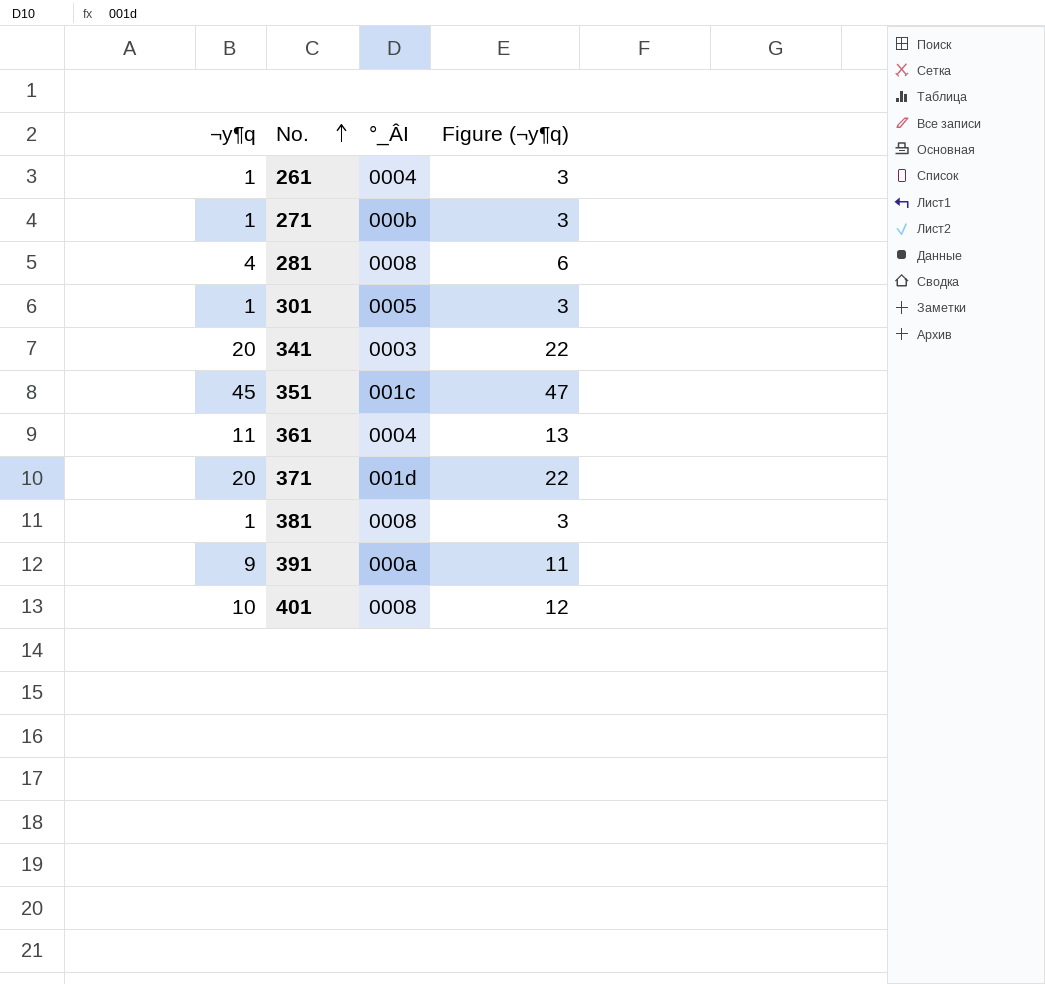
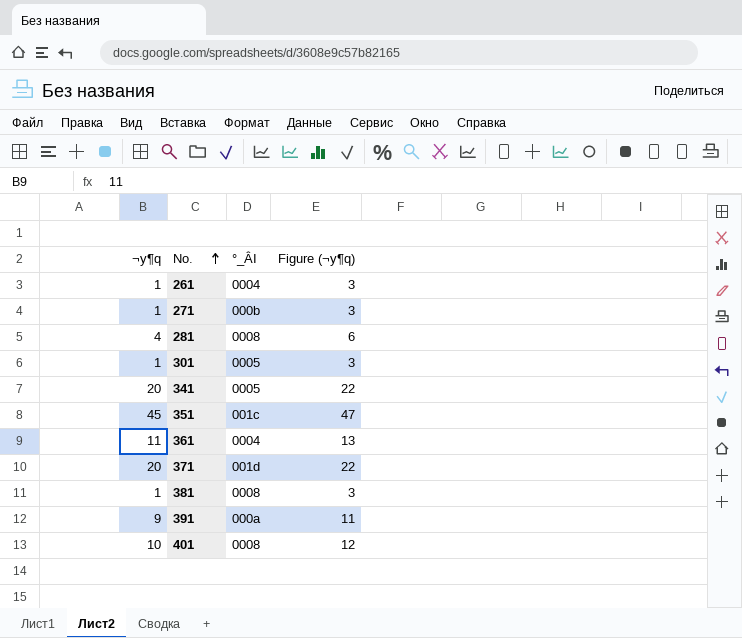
341 | °_ÂI: 0003 -> 0005

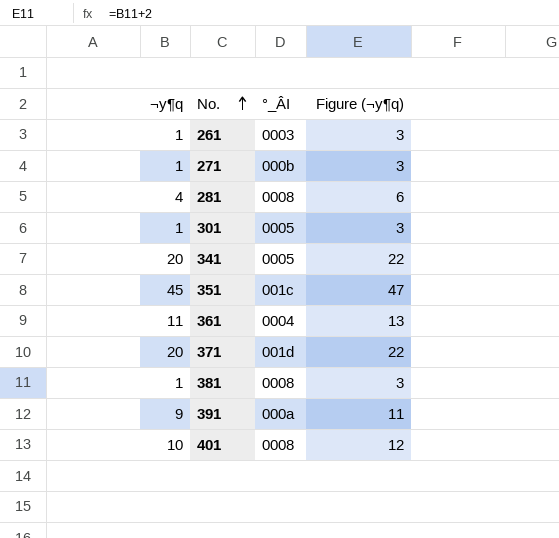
261 | °_ÂI: 0004 -> 0003

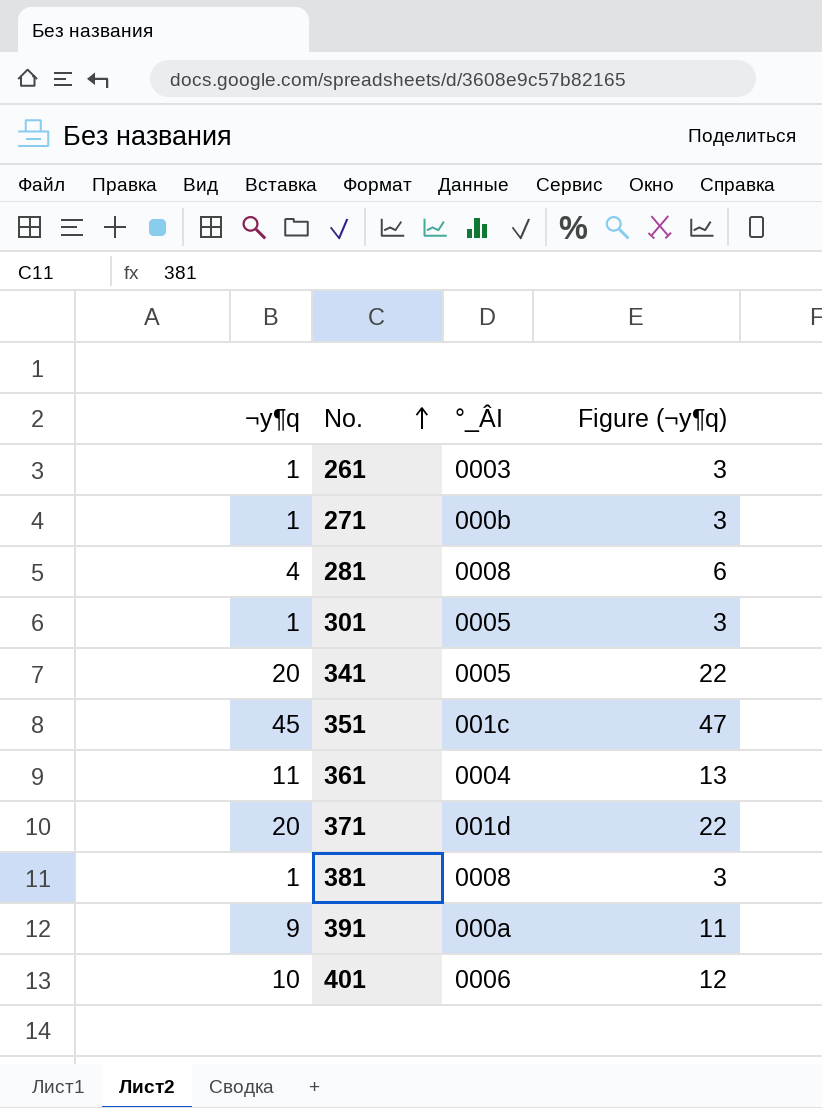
401 | °_ÂI: 0008 -> 0006

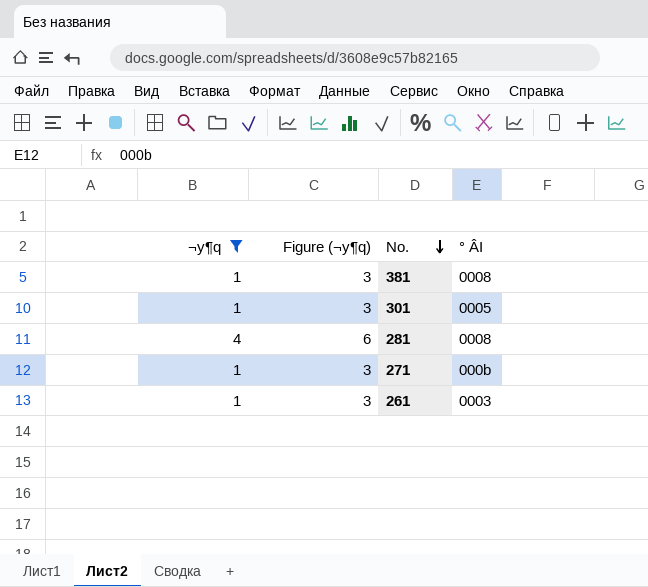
filter: none -> ¬y¶q <= 4
row order: No. ascending -> No. descending
column Figure (¬y¶q) | position: 4 -> 2
column name: °_ÂI -> ° ÂI

